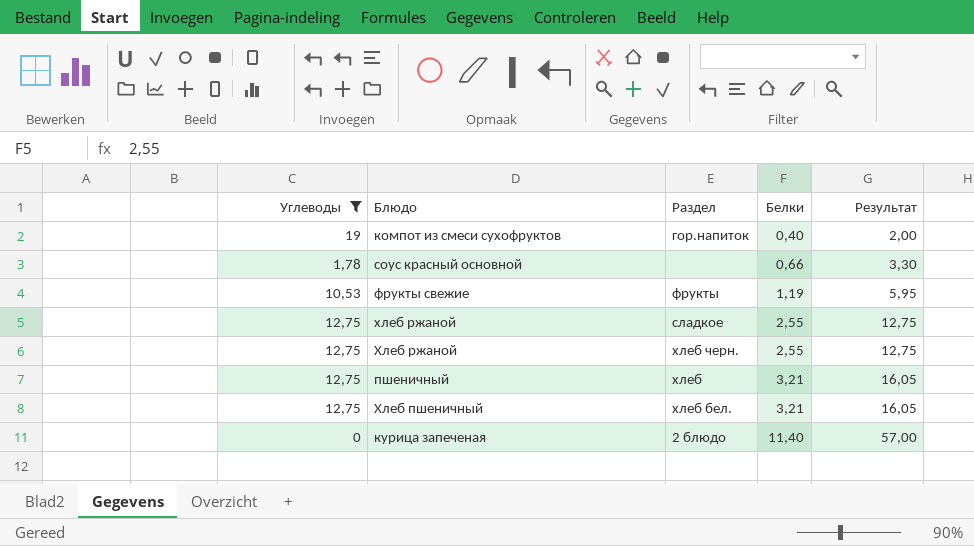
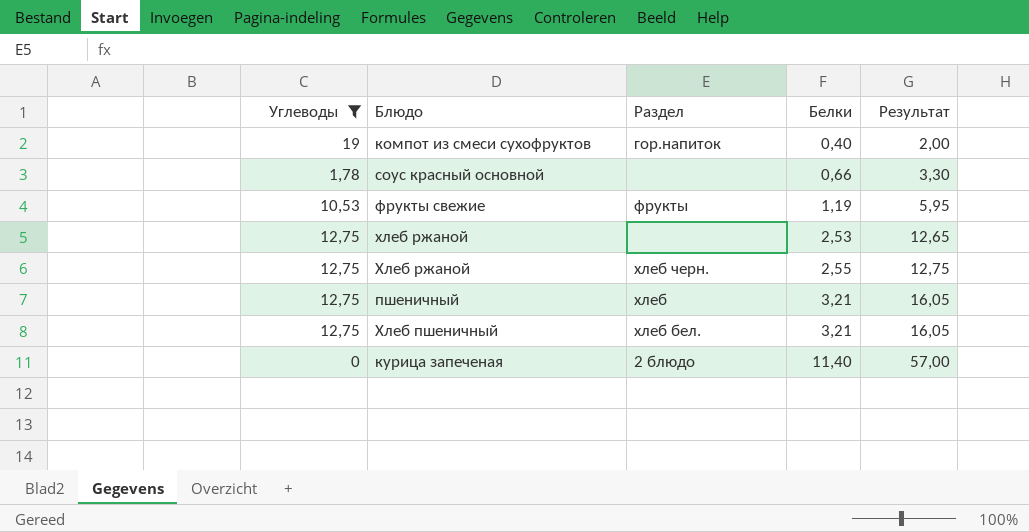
хлеб ржаной | Раздел: сладкое -> none
хлеб ржаной | Белки: 2,55 -> 2,53
хлеб ржаной | Результат: 12,75 -> 12,65

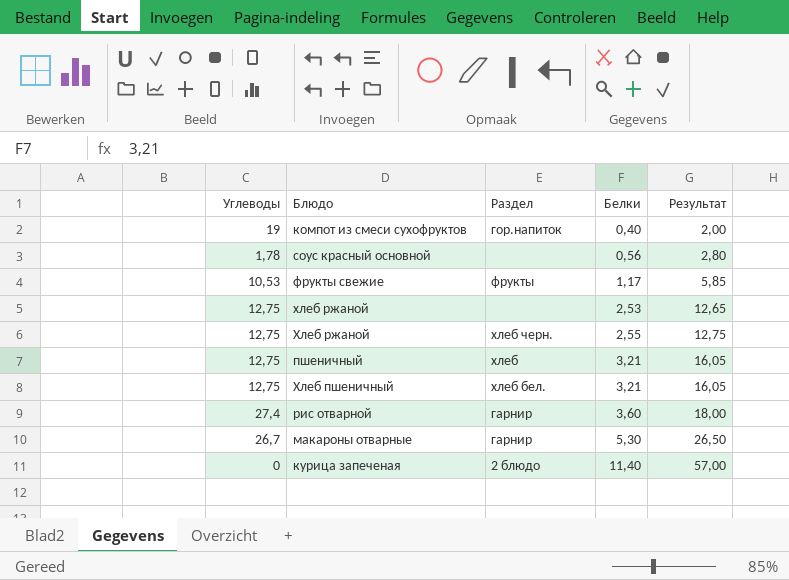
filter: Углеводы <= 19 -> none
соус красный основной | Белки: 0,66 -> 0,56
соус красный основной | Результат: 3,30 -> 2,80
фрукты свежие | Белки: 1,19 -> 1,17
фрукты свежие | Результат: 5,95 -> 5,85

